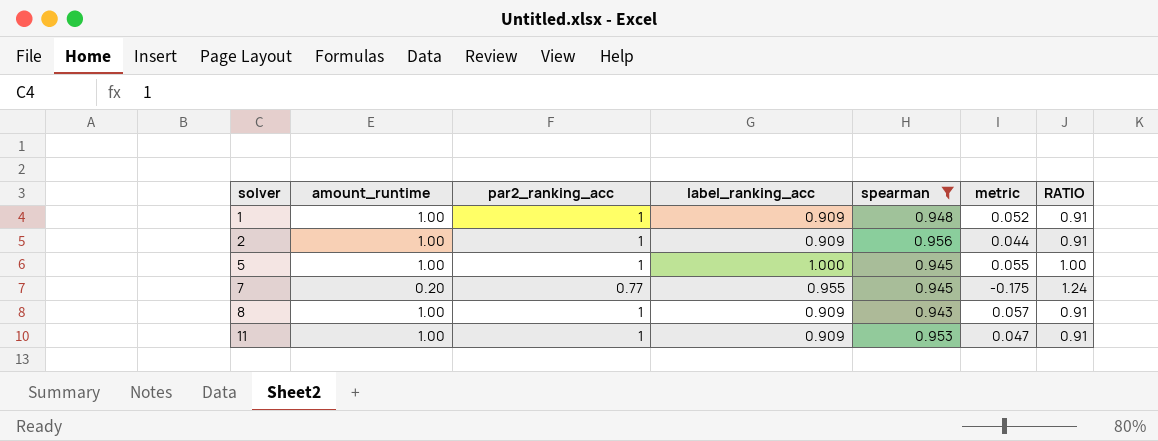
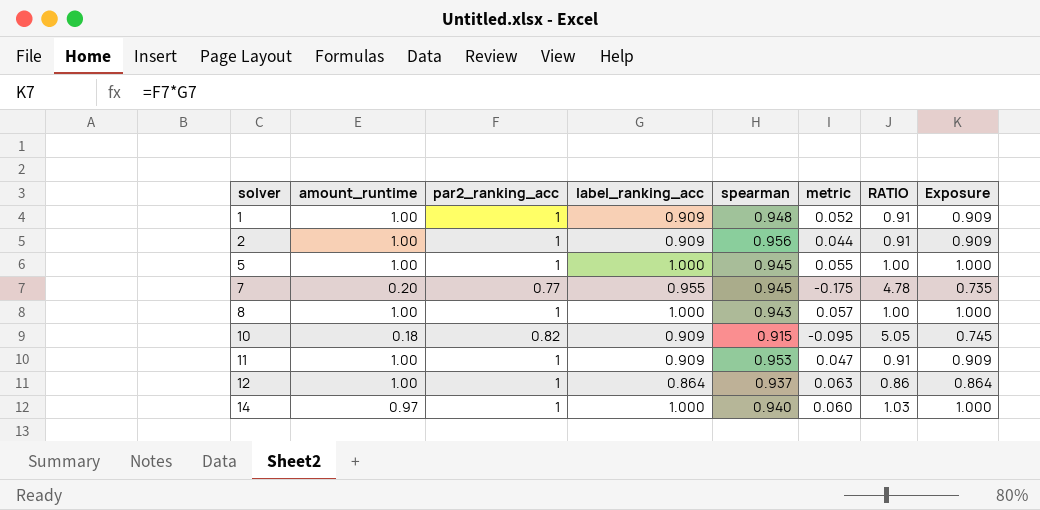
filter: spearman >= 0.943 -> none
column RATIO | formula: [label_ranking_acc] / [par2_ranking_acc] -> [label_ranking_acc] / [amount_runtime]
column Exposure | formula: none -> [par2_ranking_acc] * [label_ranking_acc]
8 | label_ranking_acc: 0.909 -> 1.000

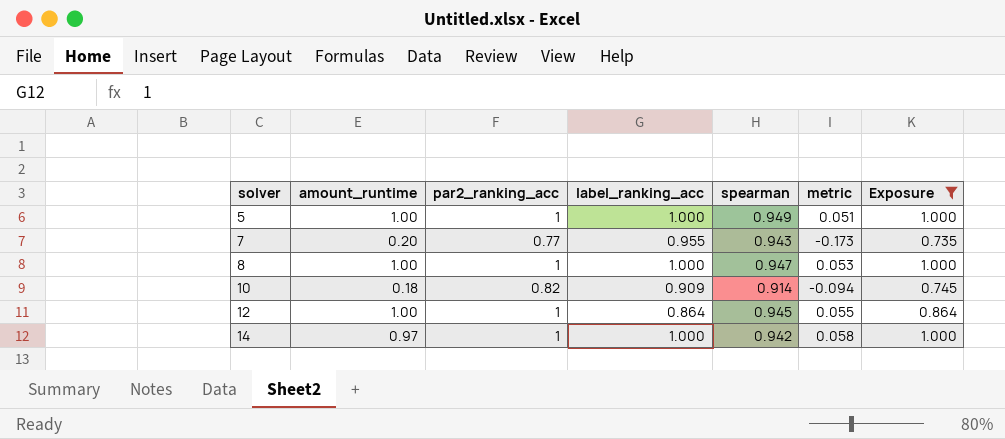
filter: none -> Exposure != 0.909
column RATIO | formula: [label_ranking_acc] / [amount_runtime] -> none
5 | spearman: 0.945 -> 0.949
5 | metric: 0.055 -> 0.051
7 | spearman: 0.945 -> 0.943
7 | metric: -0.175 -> -0.173
8 | spearman: 0.943 -> 0.947
8 | metric: 0.057 -> 0.053
10 | spearman: 0.915 -> 0.914
10 | metric: -0.095 -> -0.094
12 | spearman: 0.937 -> 0.945
12 | metric: 0.063 -> 0.055
14 | spearman: 0.940 -> 0.942
14 | metric: 0.060 -> 0.058

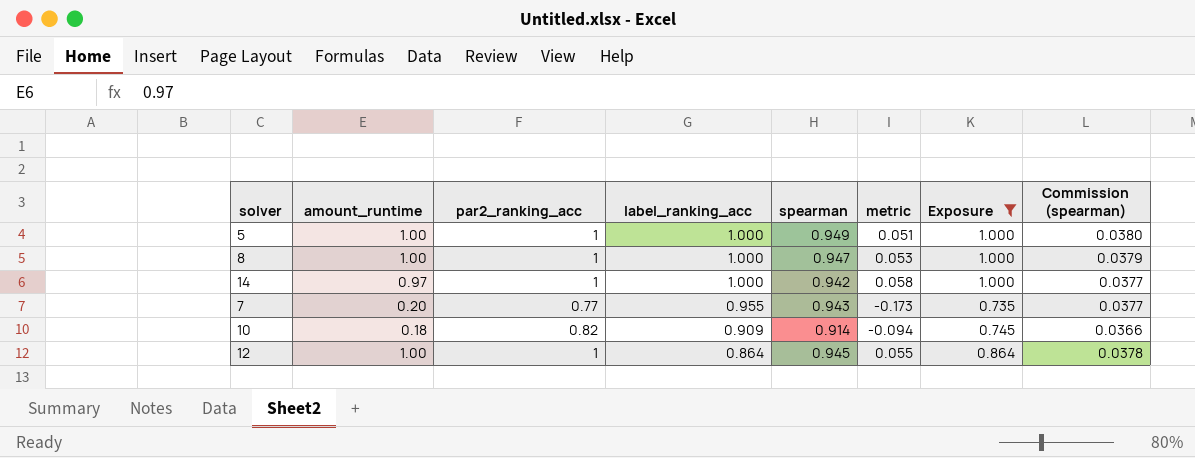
row order: solver ascending -> label_ranking_acc descending
column Commission (spearman) | formula: none -> [spearman] * 0.04

